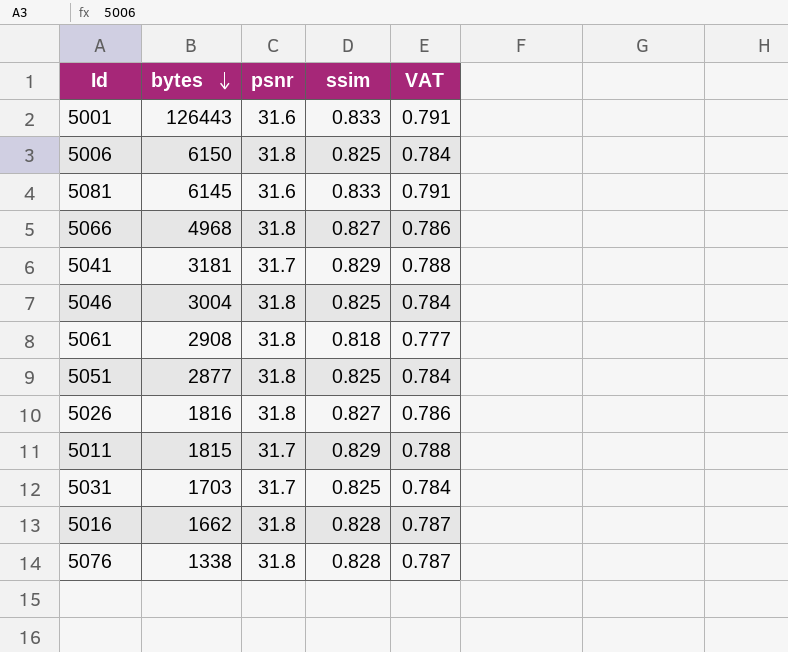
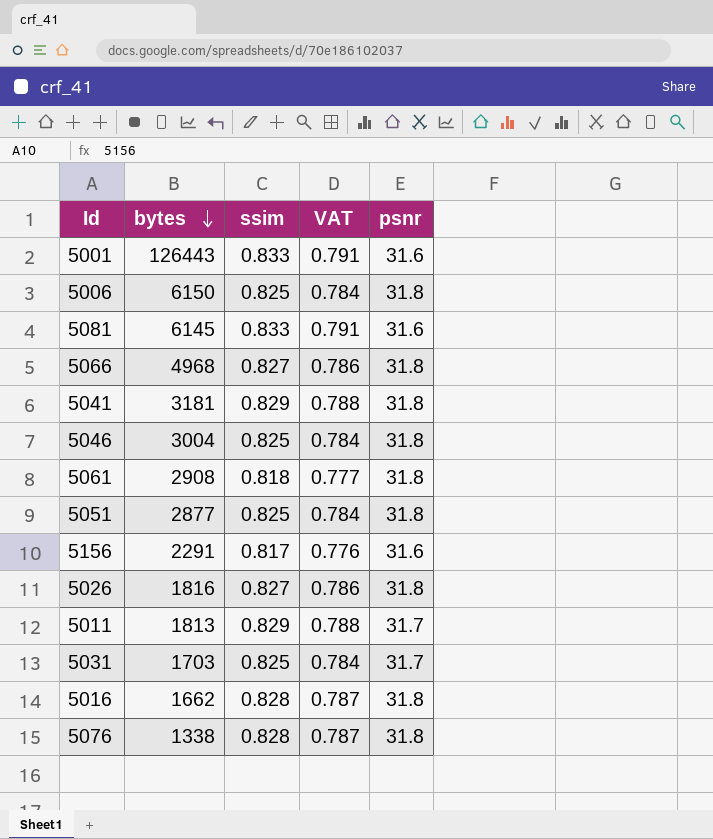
column psnr | position: 3 -> 5
5041 | psnr: 31.7 -> 31.8
row 5156: none -> 2291 | 0.817 | 0.776 | 31.6
5011 | bytes: 1815 -> 1813

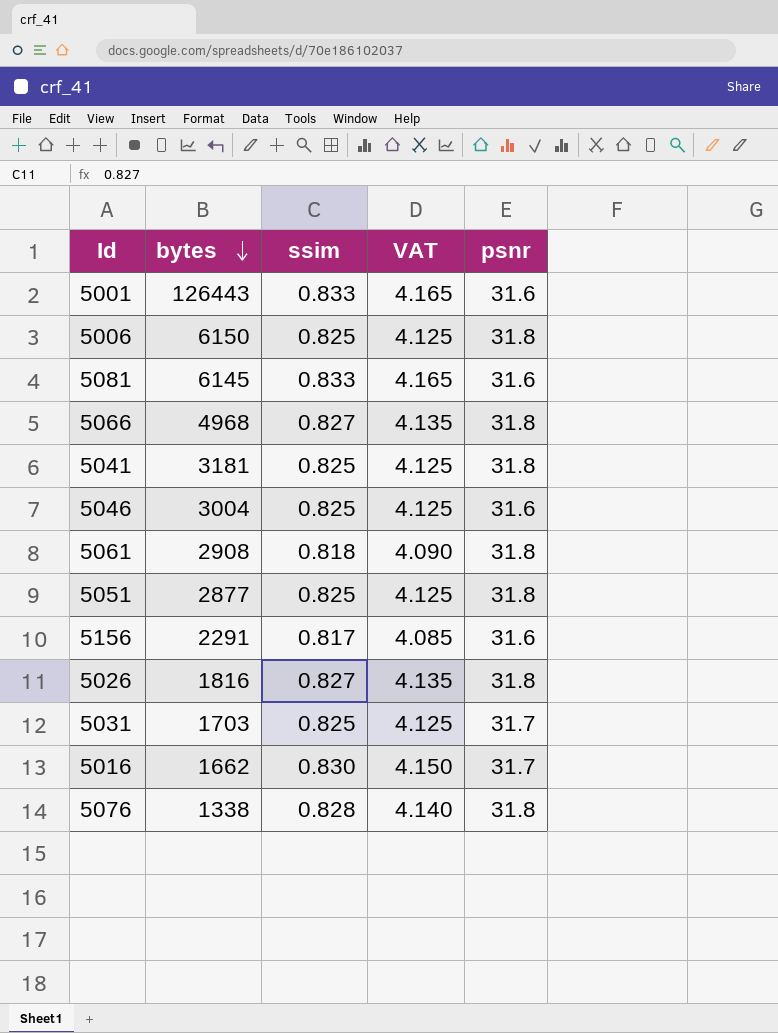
column VAT | formula: [ssim] * 0.95 -> [ssim] * 5
row 5011: 1813 | 0.829 | 0.788 | 31.7 -> none
5041 | ssim: 0.829 -> 0.825
5046 | psnr: 31.8 -> 31.6
5016 | ssim: 0.828 -> 0.830
5016 | psnr: 31.8 -> 31.7

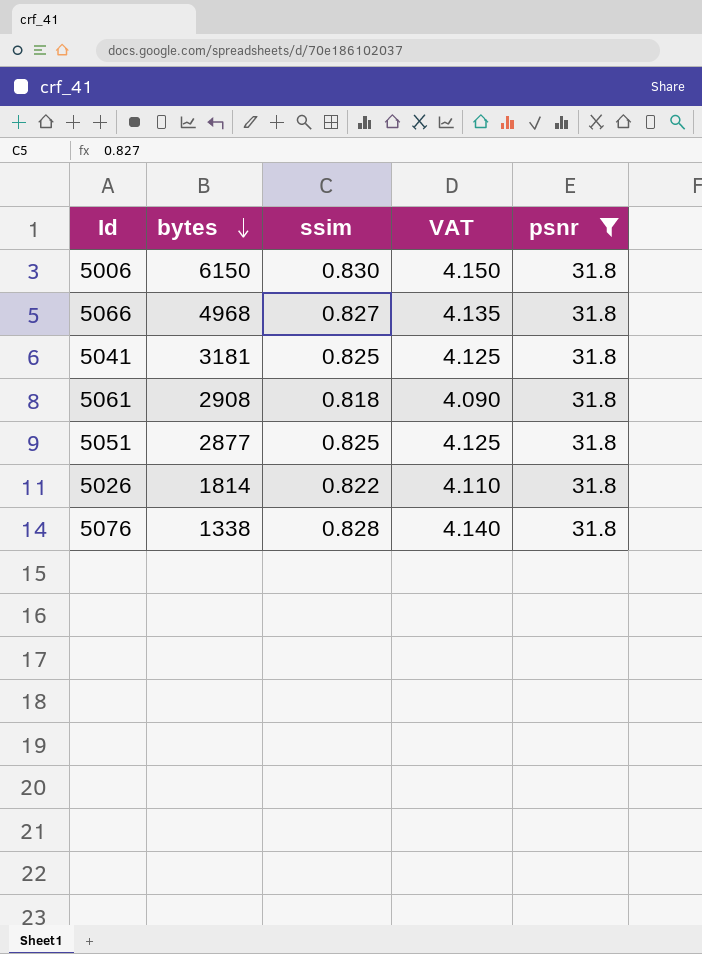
filter: none -> psnr = 31.8
5006 | ssim: 0.825 -> 0.830
5006 | VAT: 4.125 -> 4.150
5026 | bytes: 1816 -> 1814
5026 | ssim: 0.827 -> 0.822
5026 | VAT: 4.135 -> 4.110

